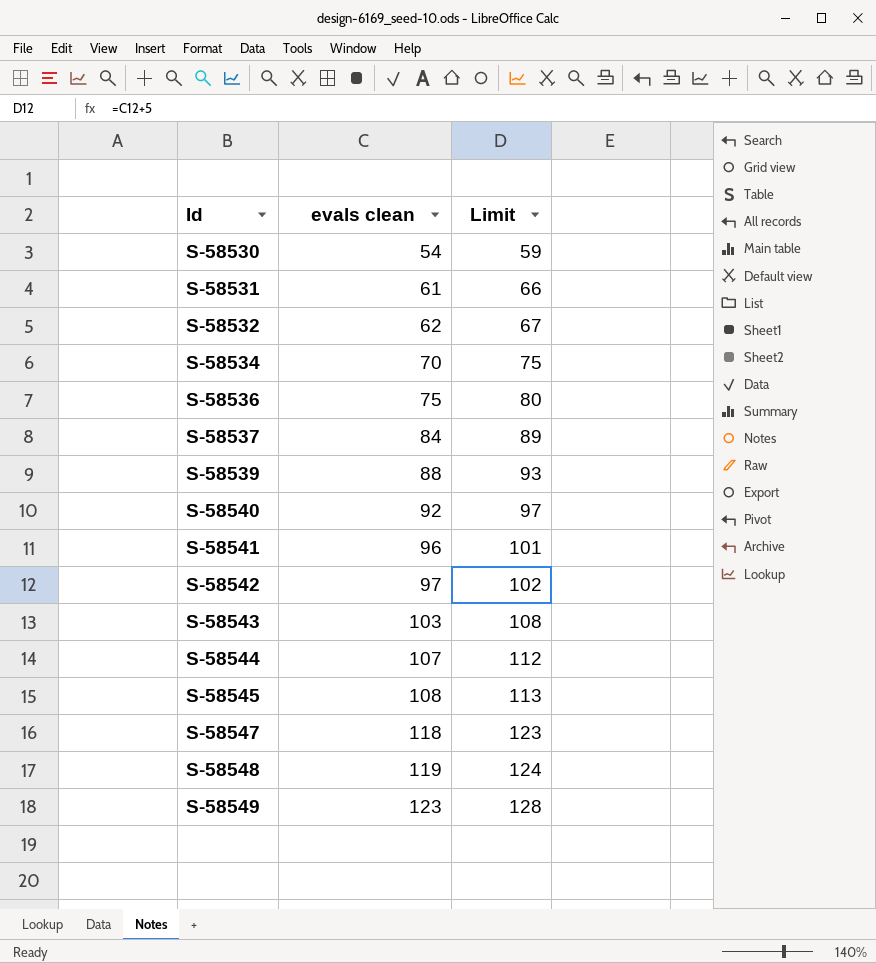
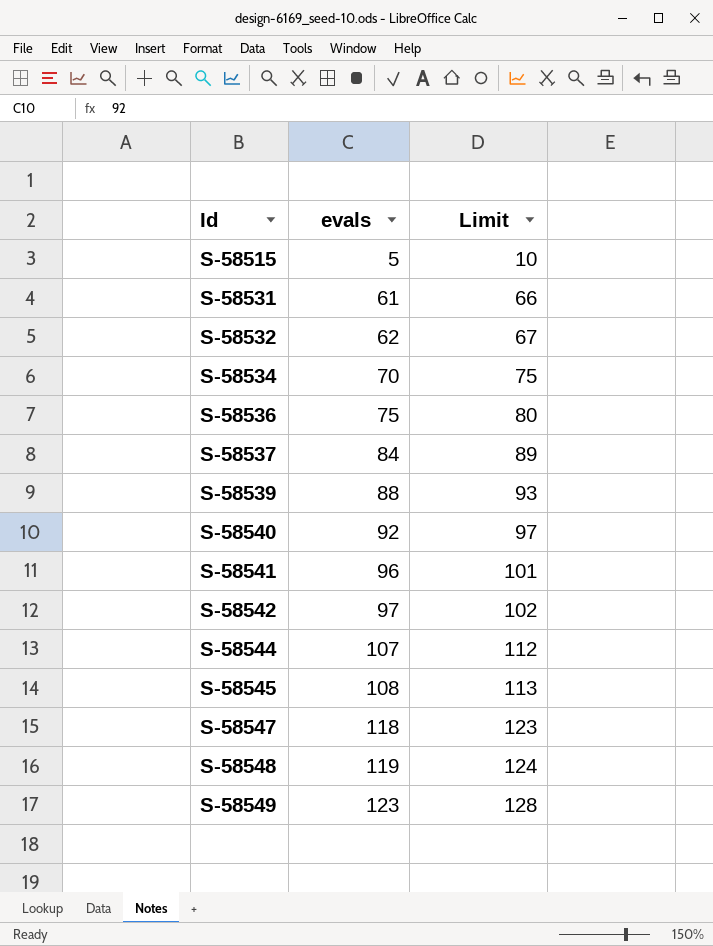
column name: evals clean -> evals
row S-58530: 54 | 59 -> none
row S-58543: 103 | 108 -> none
row S-58515: none -> 5 | 10

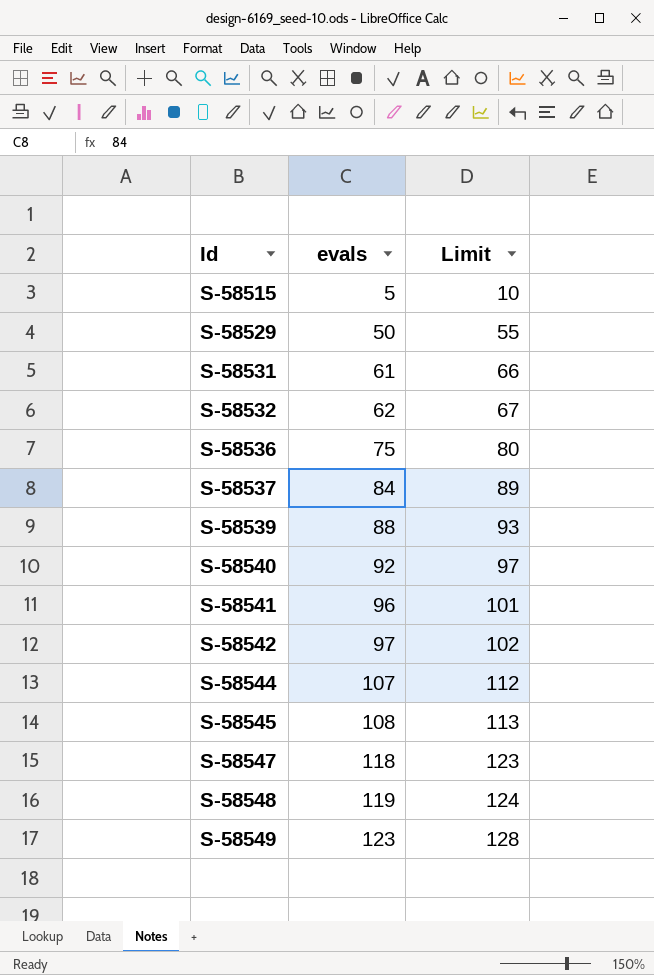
row S-58534: 70 | 75 -> none
row S-58529: none -> 50 | 55

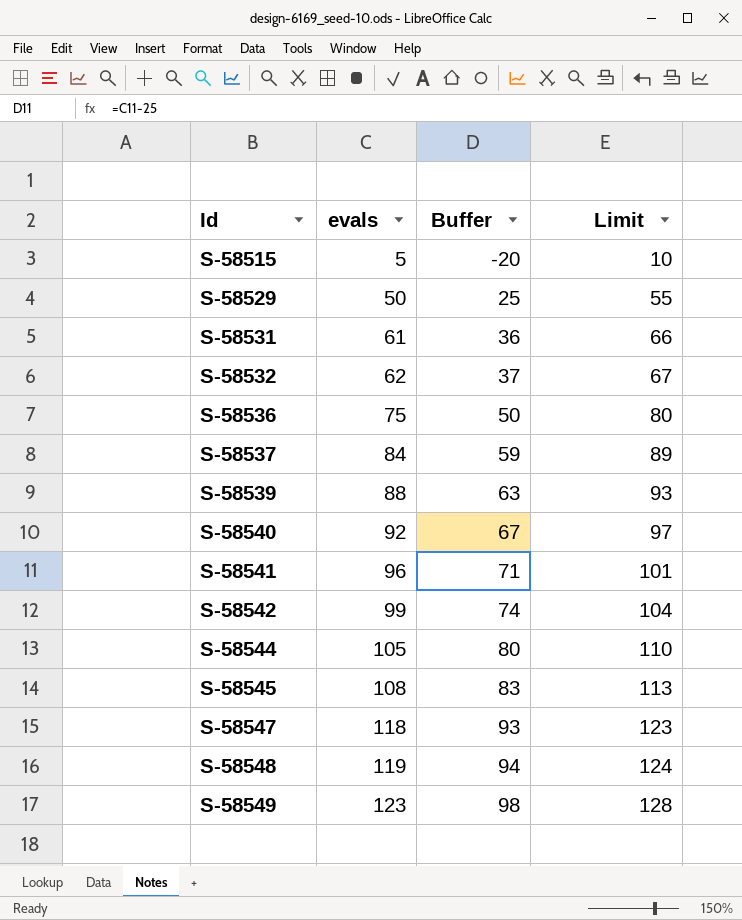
column Buffer | formula: none -> [evals] - 25
S-58542 | evals: 97 -> 99
S-58542 | Limit: 102 -> 104
S-58544 | evals: 107 -> 105
S-58544 | Limit: 112 -> 110

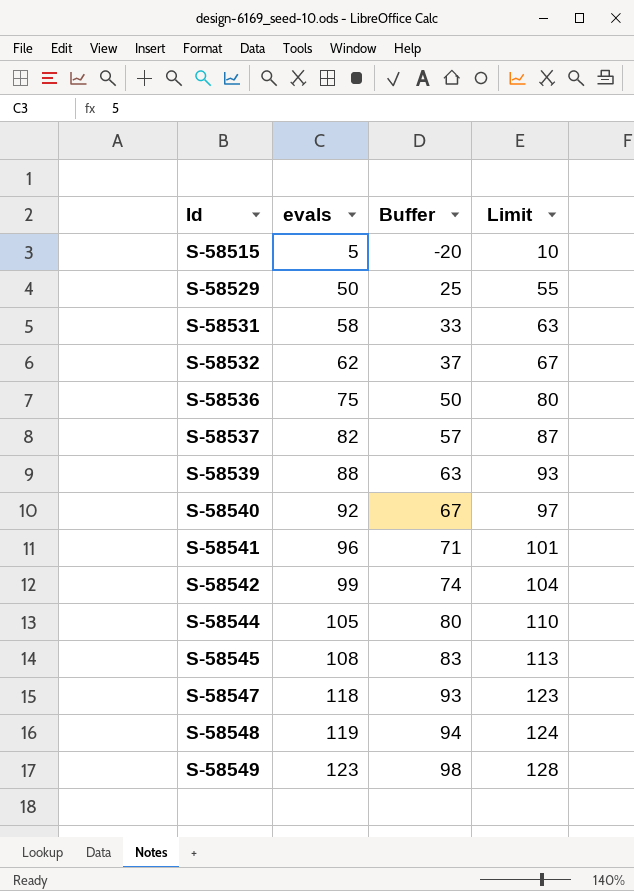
S-58531 | evals: 61 -> 58
S-58531 | Buffer: 36 -> 33
S-58531 | Limit: 66 -> 63
S-58537 | evals: 84 -> 82
S-58537 | Buffer: 59 -> 57
S-58537 | Limit: 89 -> 87

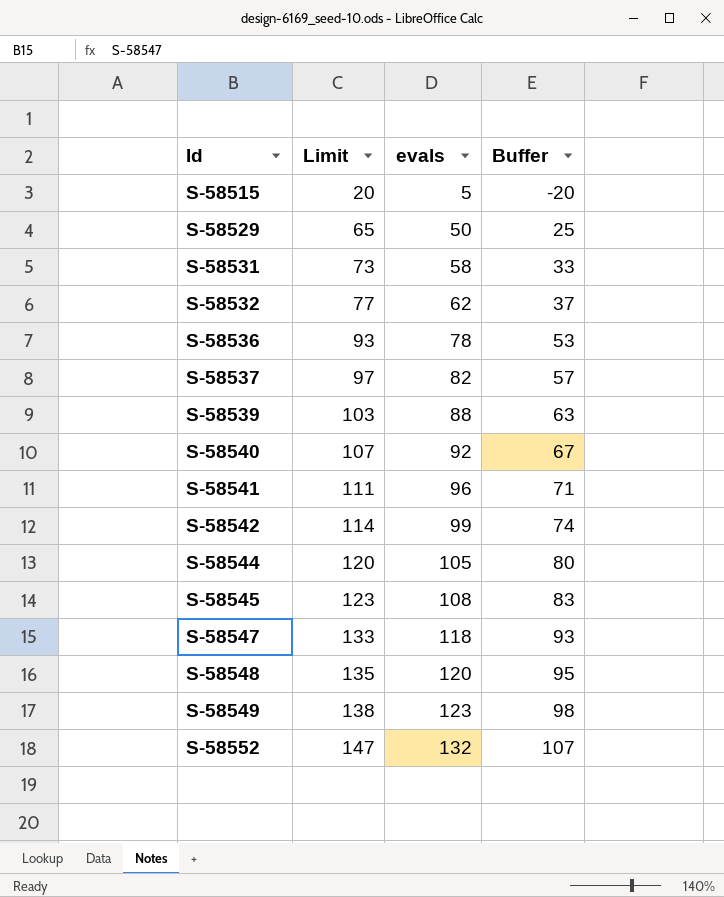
column Limit | formula: [evals] + 5 -> [evals] + 15
column Limit | position: 4 -> 2
S-58536 | evals: 75 -> 78
S-58536 | Buffer: 50 -> 53
S-58548 | evals: 119 -> 120
S-58548 | Buffer: 94 -> 95
row S-58552: none -> 147 | 132 | 107

